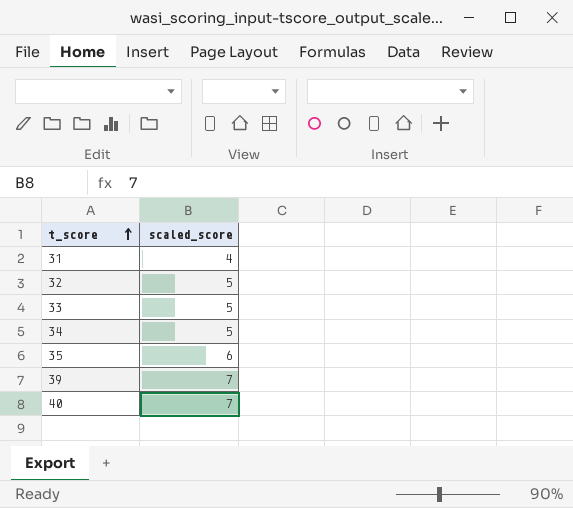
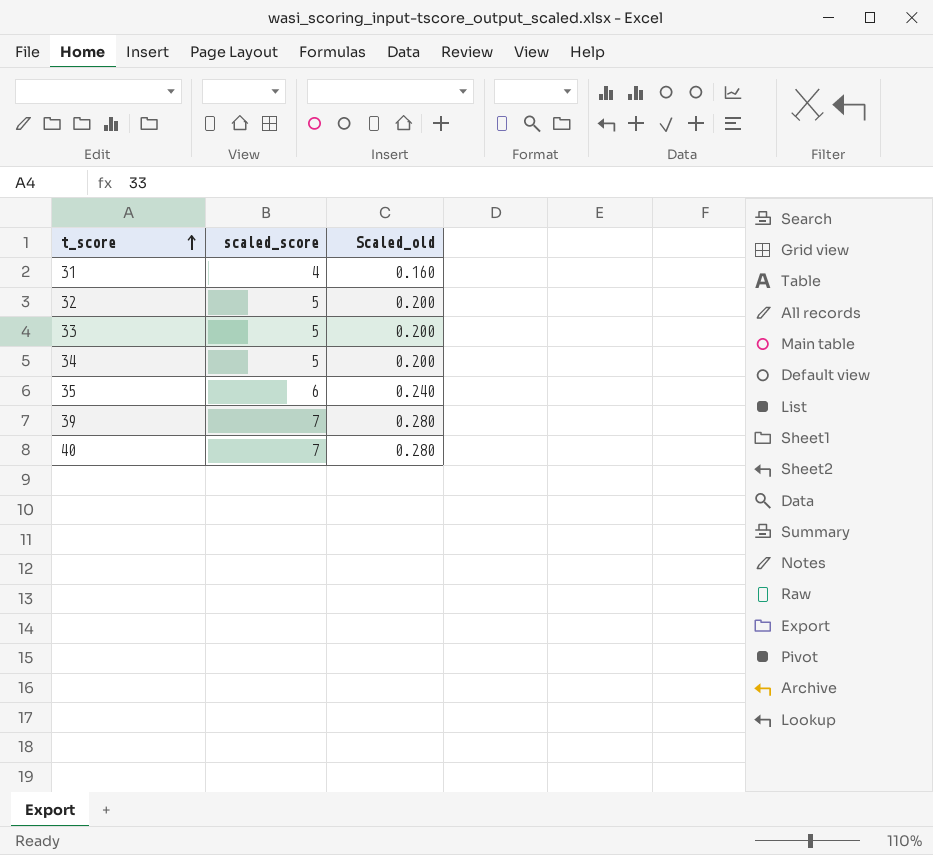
column Scaled_old | formula: none -> [scaled_score] * 0.04

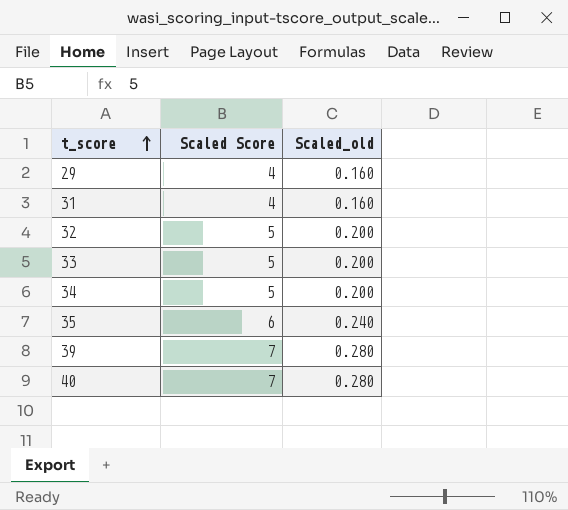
column name: scaled_score -> Scaled Score
row 29: none -> 4 | 0.160

